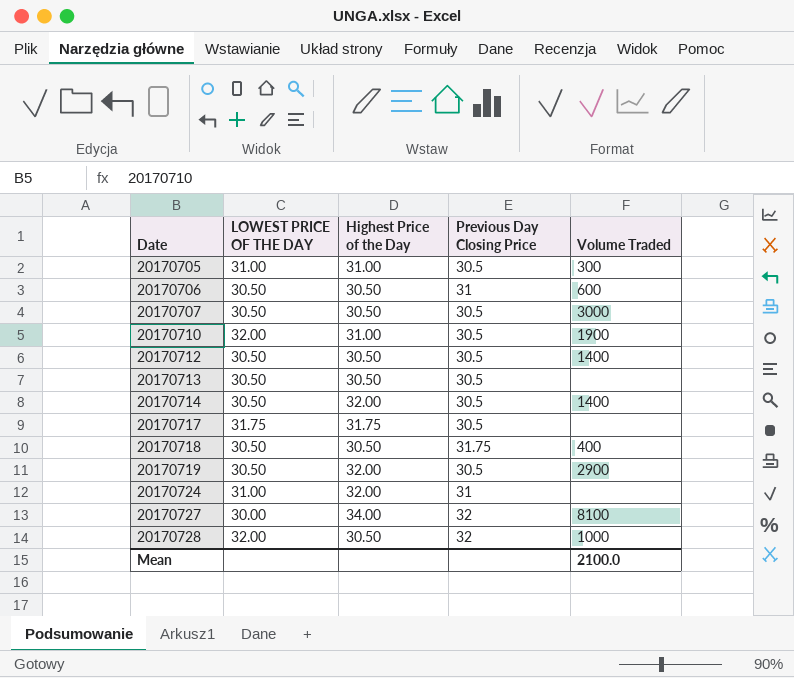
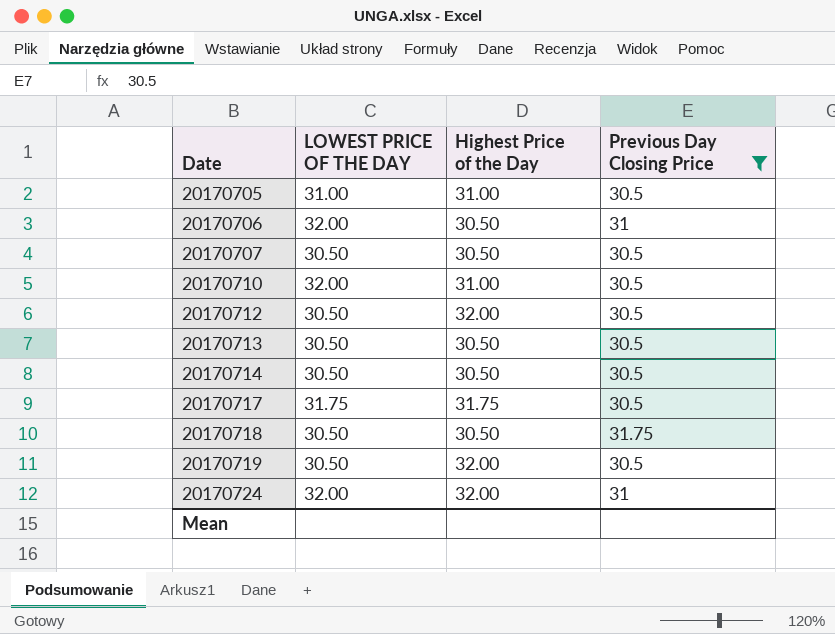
filter: none -> Previous Day Closing Price != 32
column Volume Traded | position: 5 -> none
20170706 | LOWEST PRICE OF THE DAY: 30.50 -> 32.00
20170712 | Highest Price of the Day: 30.50 -> 32.00
20170714 | Highest Price of the Day: 32.00 -> 30.50
20170724 | LOWEST PRICE OF THE DAY: 31.00 -> 32.00

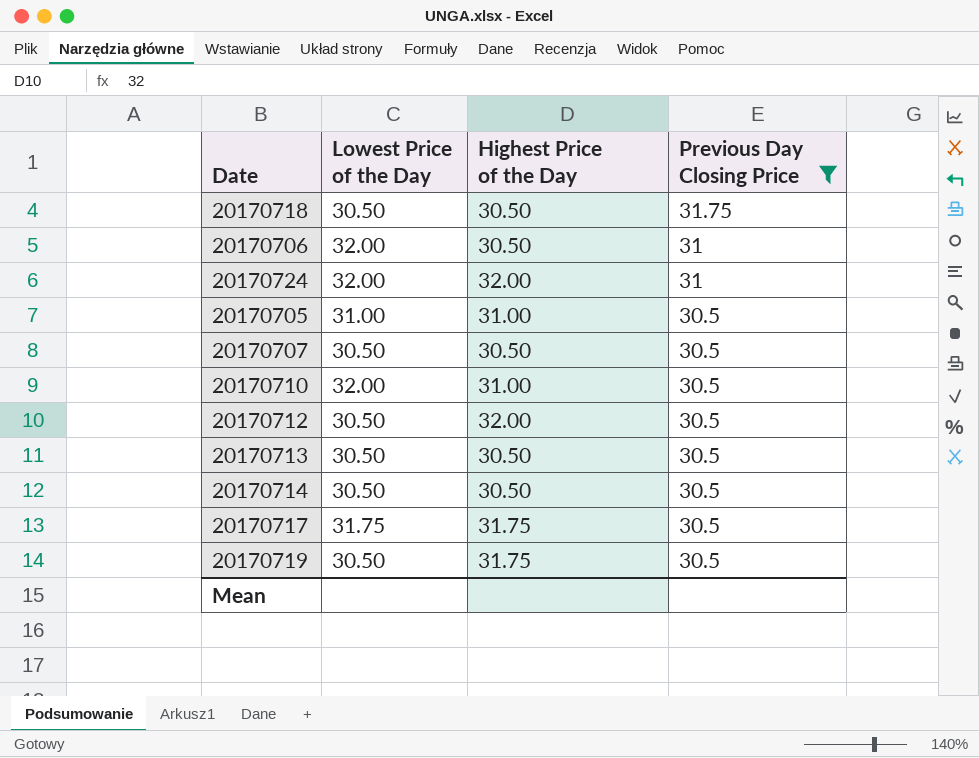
row order: Date ascending -> Previous Day Closing Price descending
column name: LOWEST PRICE OF THE DAY -> Lowest Price of the Day
20170719 | Highest Price of the Day: 32.00 -> 31.75

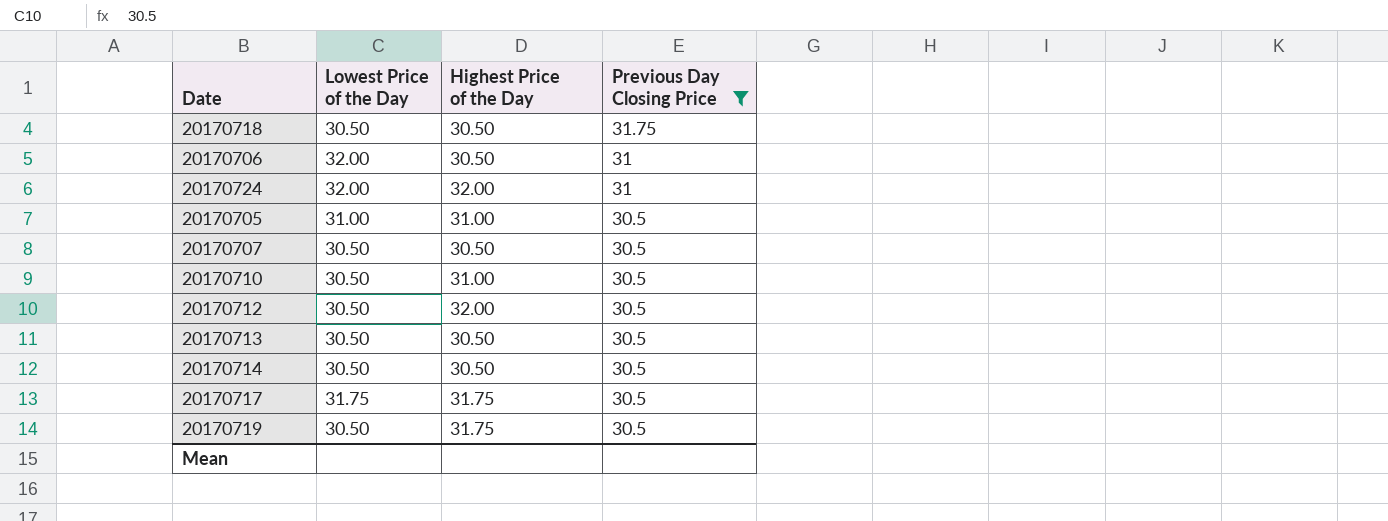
20170710 | Lowest Price of the Day: 32.00 -> 30.50

